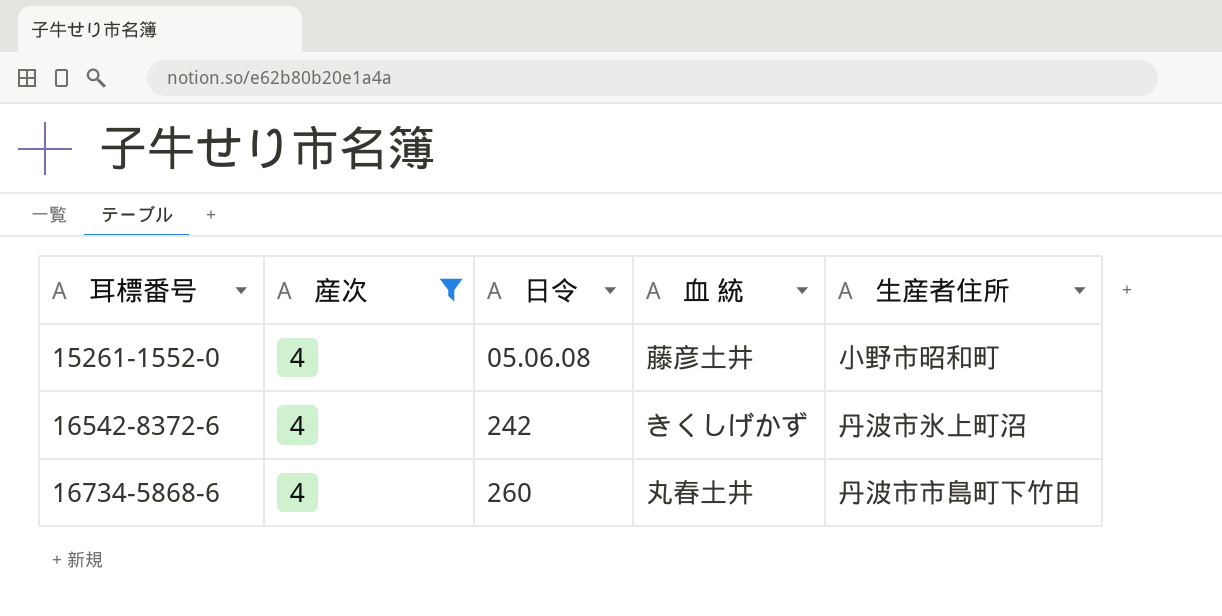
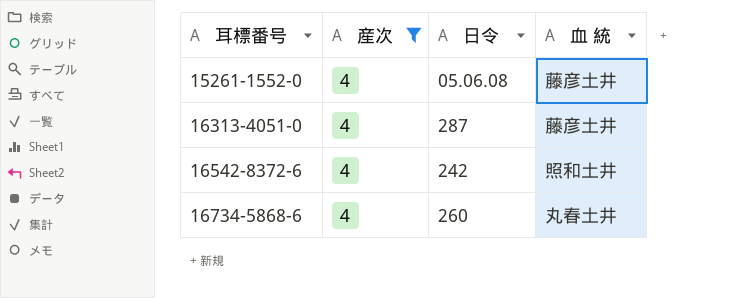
column 生産者住所 | position: 5 -> none
row 16313-4051-0: none -> 4 | 287 | 藤彦土井
16542-8372-6 | 血 統: きくしげかず -> 照和土井

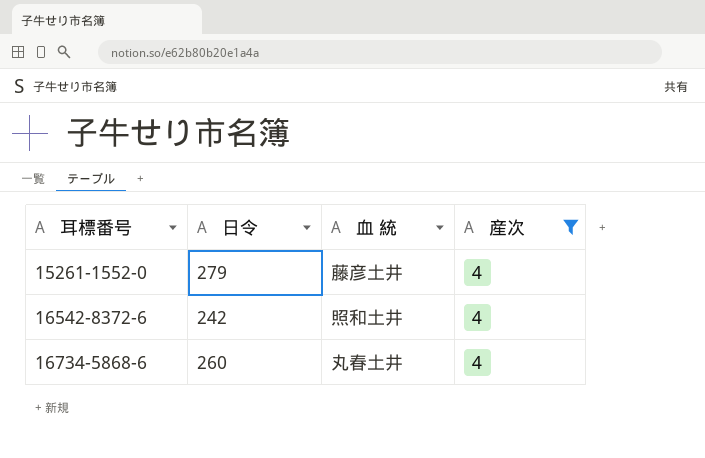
column 産次 | position: 2 -> 4
row 16313-4051-0: 4 | 287 | 藤彦土井 -> none
15261-1552-0 | 日令: 05.06.08 -> 279

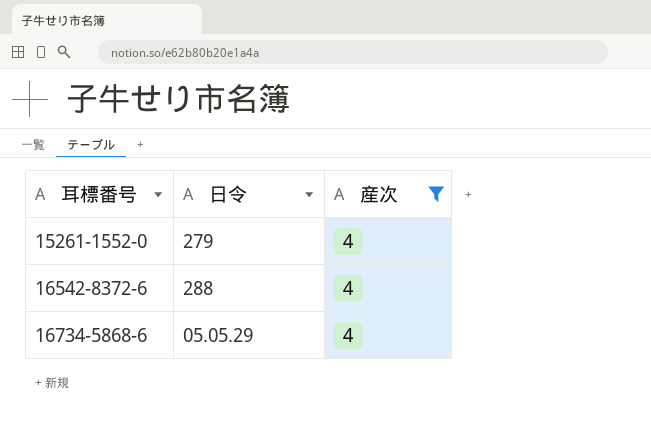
column 血 統 | position: 3 -> none
16542-8372-6 | 日令: 242 -> 288
16734-5868-6 | 日令: 260 -> 05.05.29

